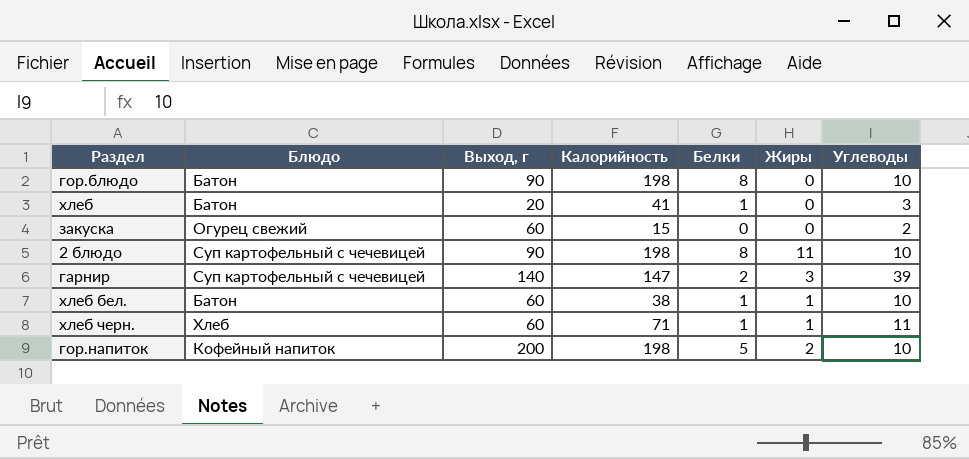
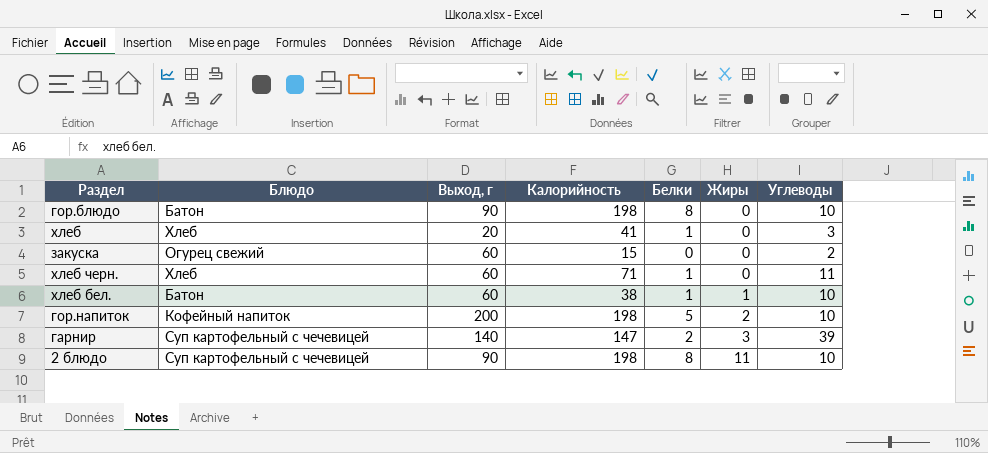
row order: none -> Жиры ascending
хлеб | Блюдо: Батон -> Хлеб
хлеб черн. | Жиры: 1 -> 0

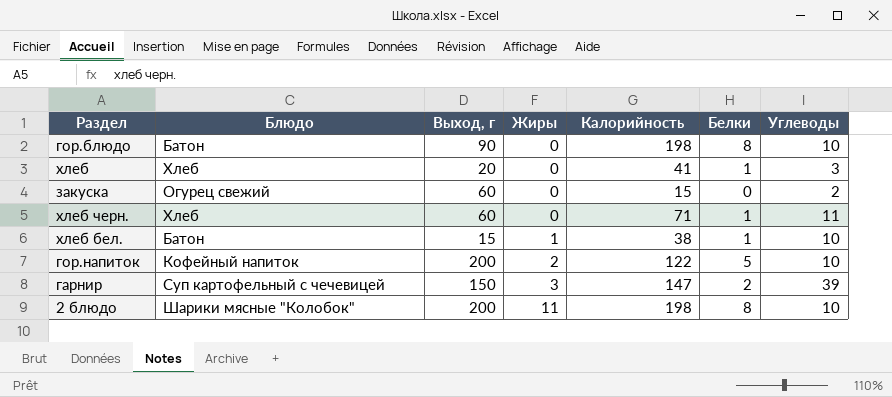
column Жиры | position: 6 -> 4
хлеб бел. | Выход, г: 60 -> 15
гор.напиток | Калорийность: 198 -> 122
гарнир | Выход, г: 140 -> 150
2 блюдо | Блюдо: Суп картофельный с чечевицей -> Шарики мясные "Колобок"
2 блюдо | Выход, г: 90 -> 200

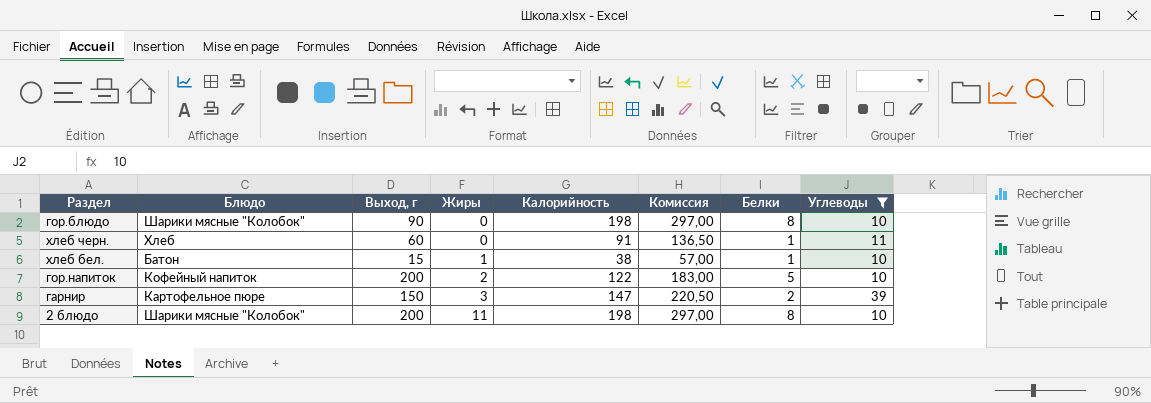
filter: none -> Углеводы >= 10
column Комиссия | formula: none -> [Калорийность] * 1,5
гор.блюдо | Блюдо: Батон -> Шарики мясные "Колобок"
хлеб черн. | Калорийность: 71 -> 91
гарнир | Блюдо: Суп картофельный с чечевицей -> Картофельное пюре

